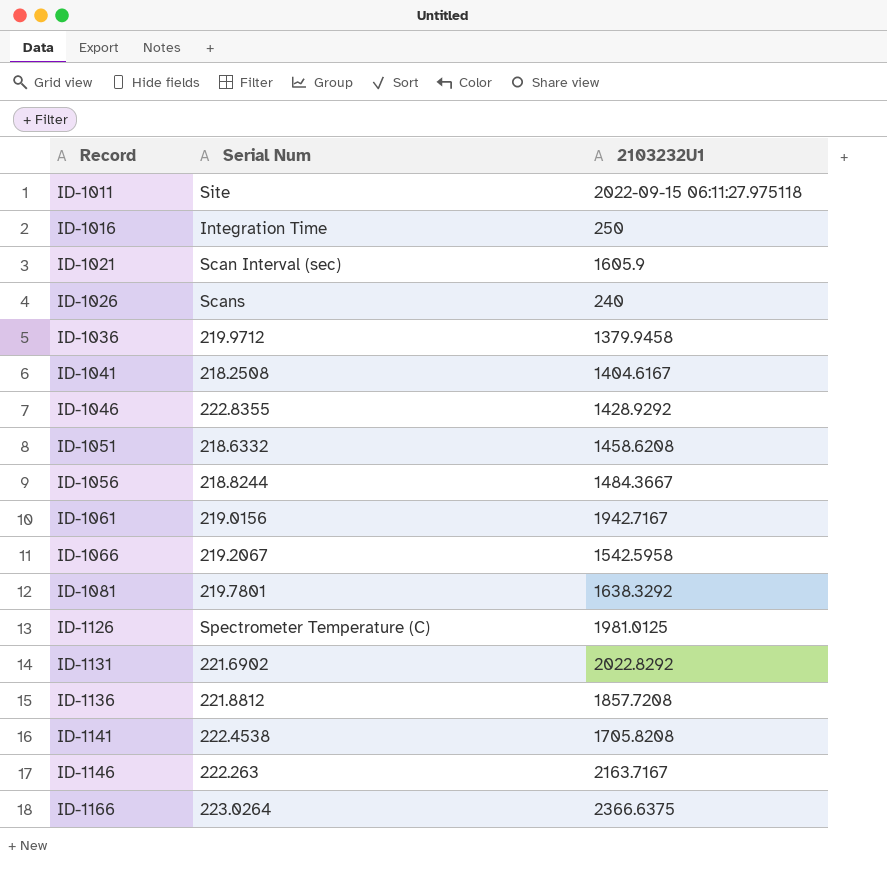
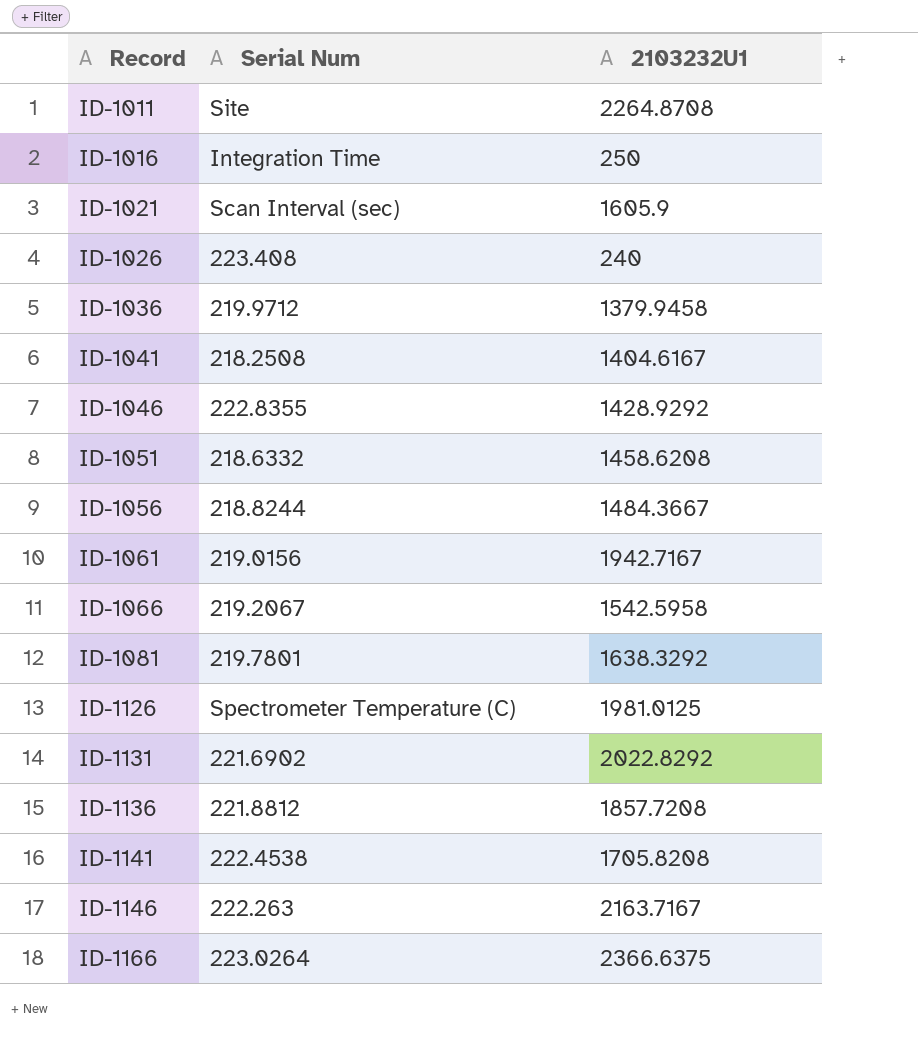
ID-1011 | 2103232U1: 2022-09-15 06:11:27.975118 -> 2264.8708
ID-1026 | Serial Num: Scans -> 223.408

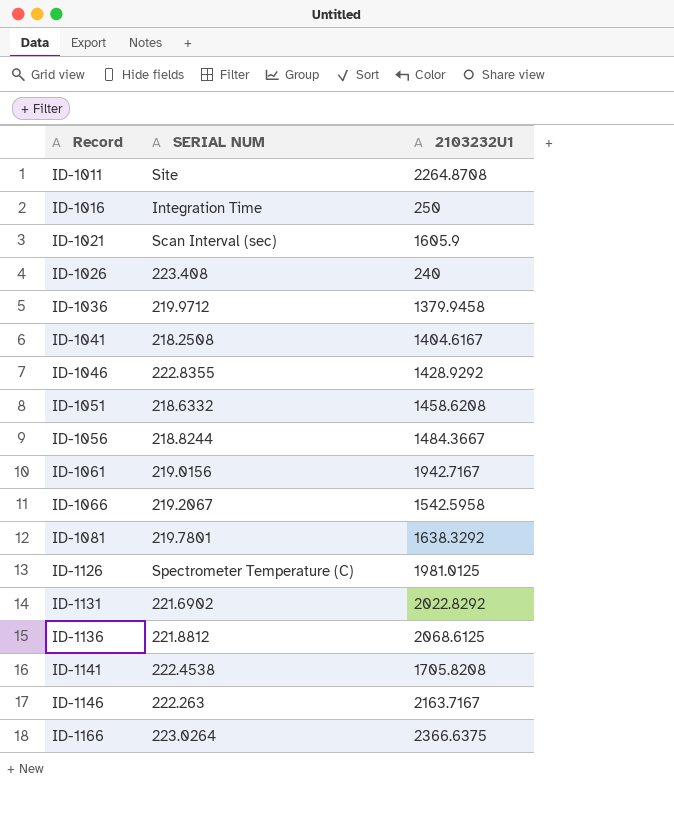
column name: Serial Num -> SERIAL NUM
ID-1136 | 2103232U1: 1857.7208 -> 2068.6125

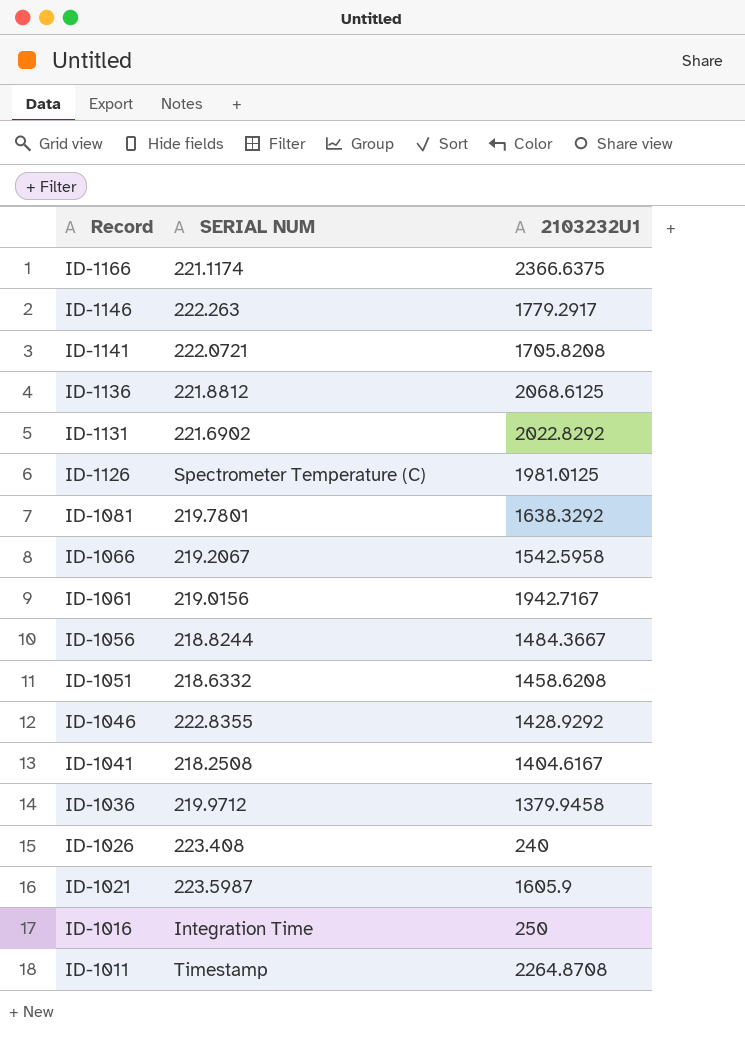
row order: Record ascending -> Record descending
ID-1166 | SERIAL NUM: 223.0264 -> 221.1174
ID-1146 | 2103232U1: 2163.7167 -> 1779.2917
ID-1141 | SERIAL NUM: 222.4538 -> 222.0721
ID-1021 | SERIAL NUM: Scan Interval (sec) -> 223.5987
ID-1011 | SERIAL NUM: Site -> Timestamp

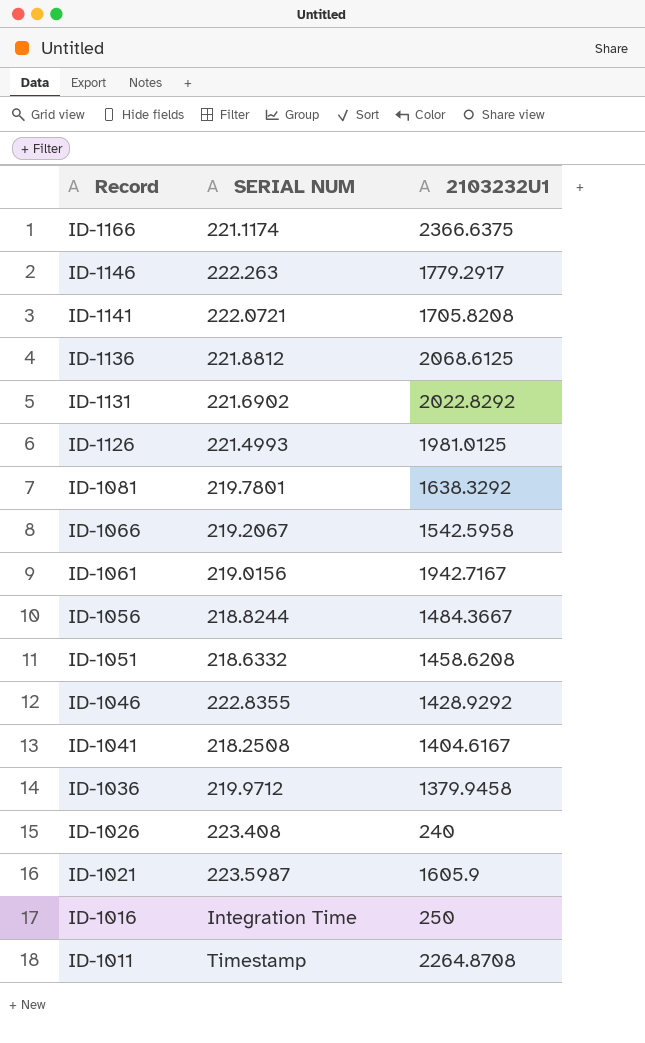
ID-1126 | SERIAL NUM: Spectrometer Temperature (C) -> 221.4993

